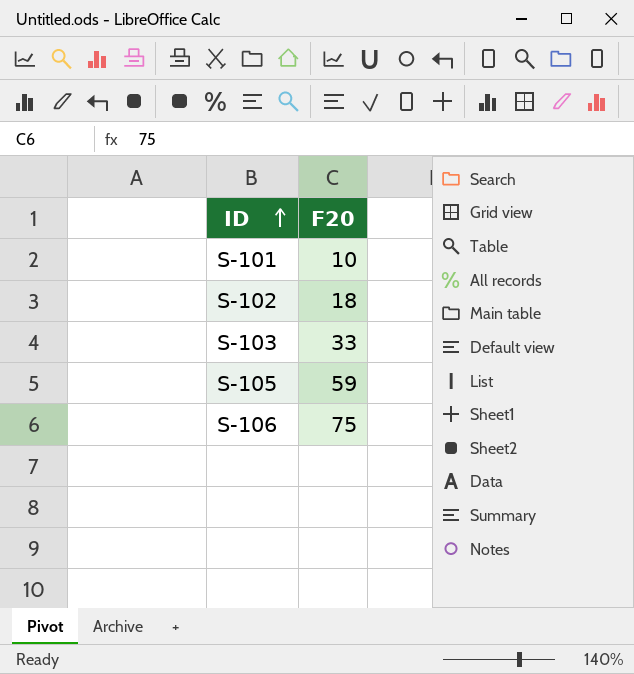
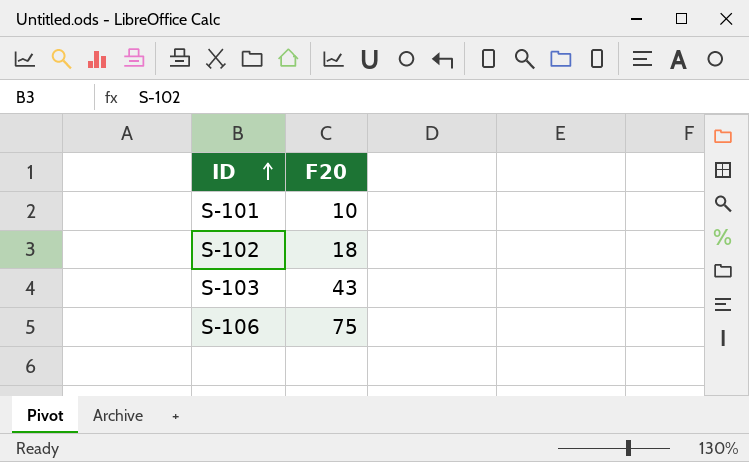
row S-105: 59 -> none
S-103 | F20: 33 -> 43

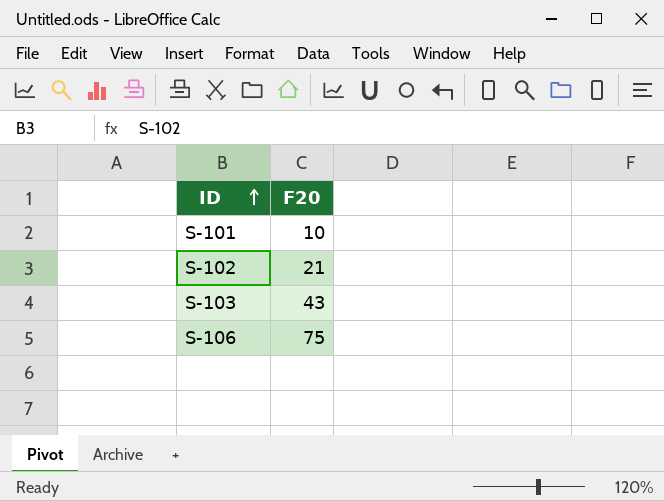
S-102 | F20: 18 -> 21

